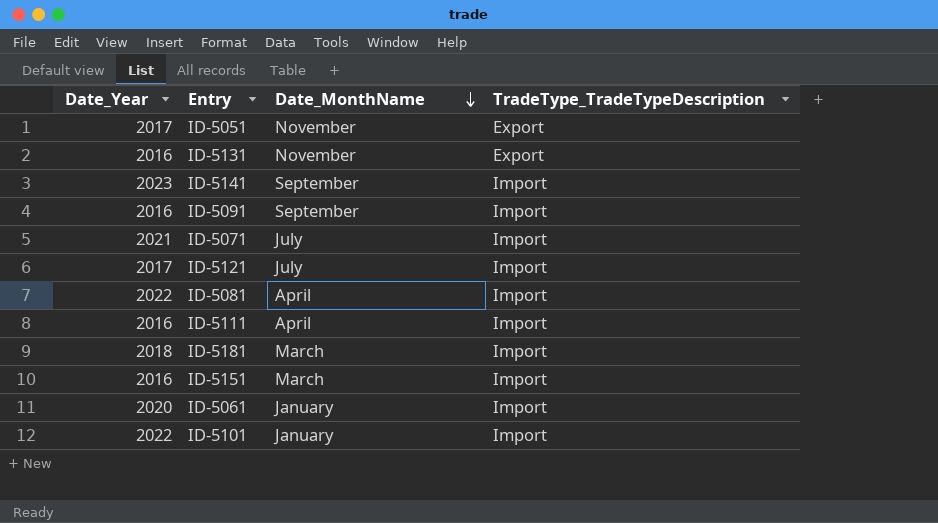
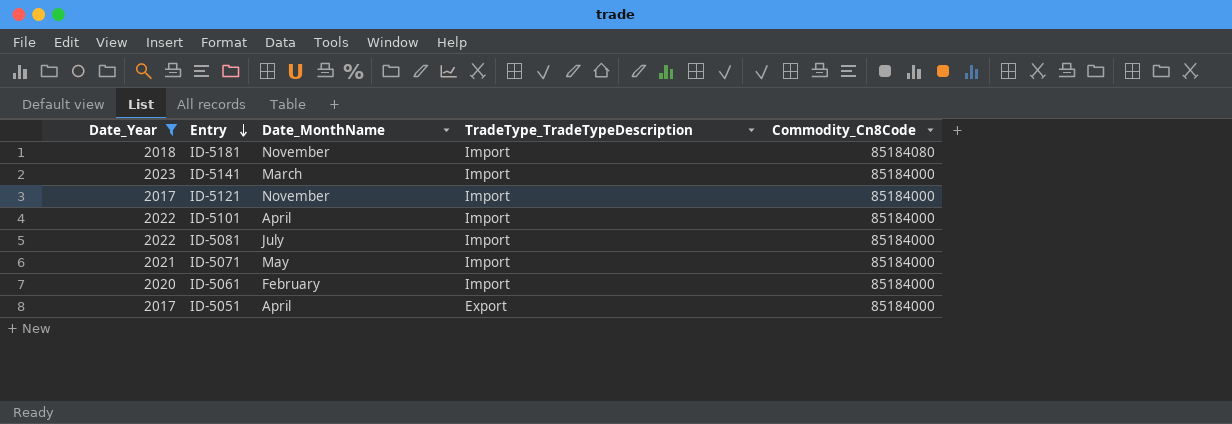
filter: none -> Date_Year != 2016
row order: Date_MonthName descending -> Entry descending
column Commodity_Cn8Code | position: none -> 5
ID-5181 | Date_MonthName: March -> November
ID-5141 | Date_MonthName: September -> March
ID-5121 | Date_MonthName: July -> November
ID-5101 | Date_MonthName: January -> April
ID-5081 | Date_MonthName: April -> July
ID-5071 | Date_MonthName: July -> May
ID-5061 | Date_MonthName: January -> February
ID-5051 | Date_MonthName: November -> April

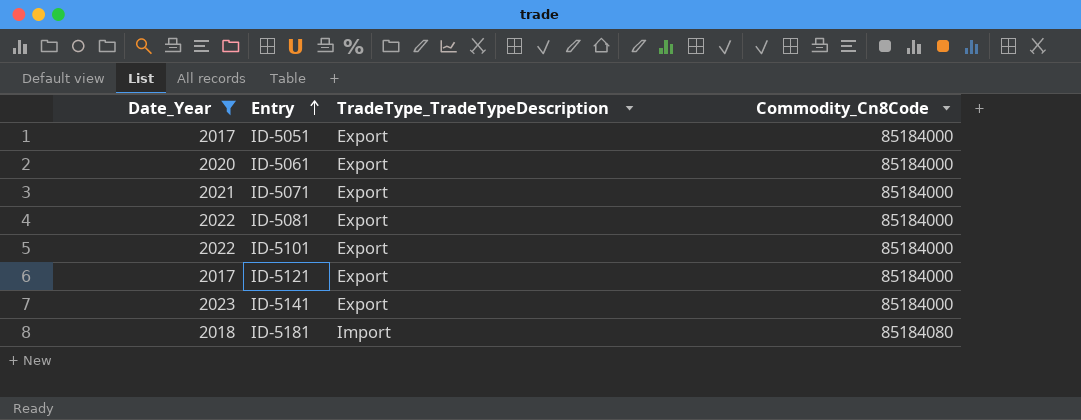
row order: Entry descending -> Entry ascending
column Date_MonthName | position: 3 -> none
ID-5061 | TradeType_TradeTypeDescription: Import -> Export
ID-5071 | TradeType_TradeTypeDescription: Import -> Export
ID-5081 | TradeType_TradeTypeDescription: Import -> Export
ID-5101 | TradeType_TradeTypeDescription: Import -> Export
ID-5121 | TradeType_TradeTypeDescription: Import -> Export
ID-5141 | TradeType_TradeTypeDescription: Import -> Export

